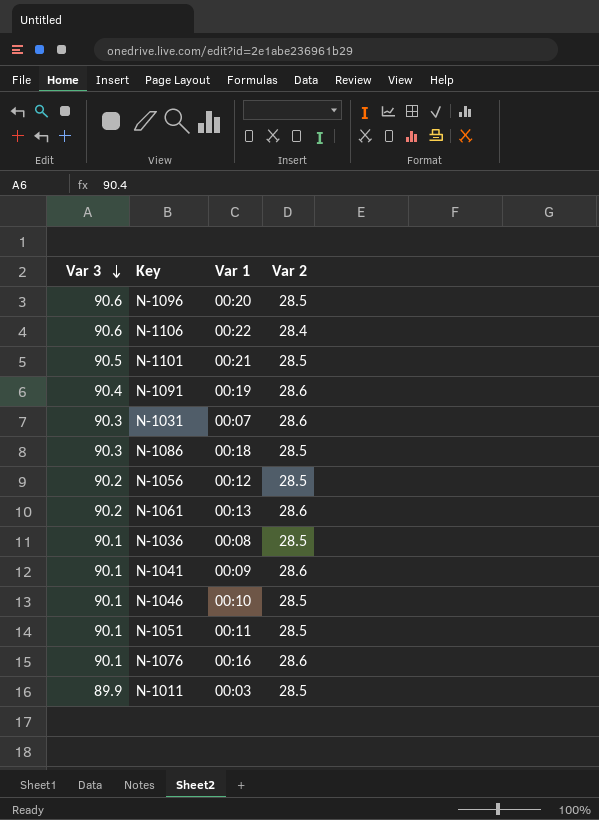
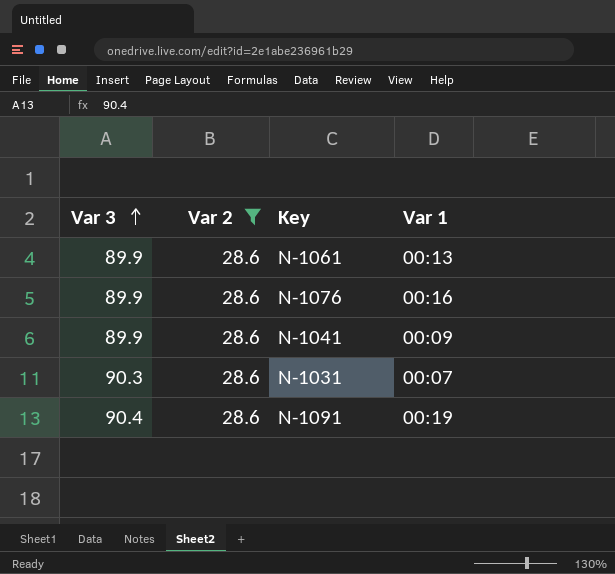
filter: none -> Var 2 = 28.6
row order: Var 3 descending -> Var 3 ascending
column Var 2 | position: 4 -> 2
N-1061 | Var 3: 90.2 -> 89.9
N-1076 | Var 3: 90.1 -> 89.9
N-1041 | Var 3: 90.1 -> 89.9

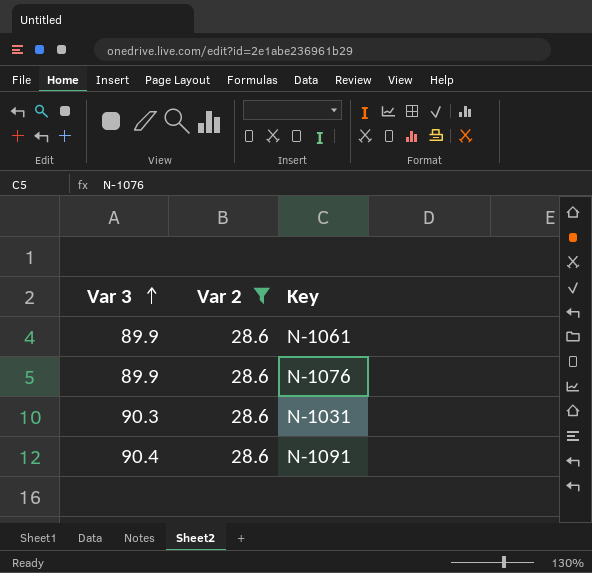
column Var 1 | position: 4 -> none
row N-1041: 89.9 | 28.6 | 00:09 -> none

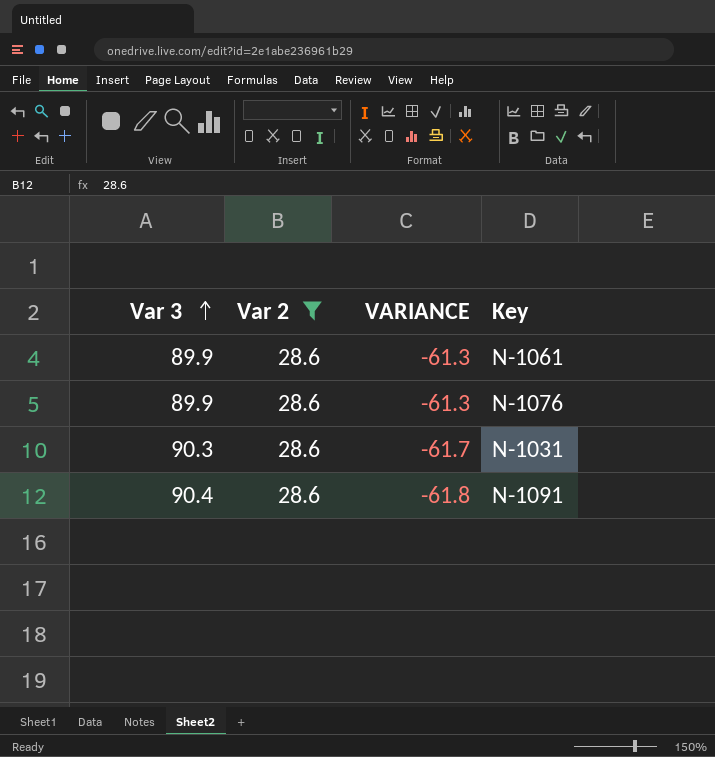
column VARIANCE | formula: none -> [Var 2] - [Var 3]

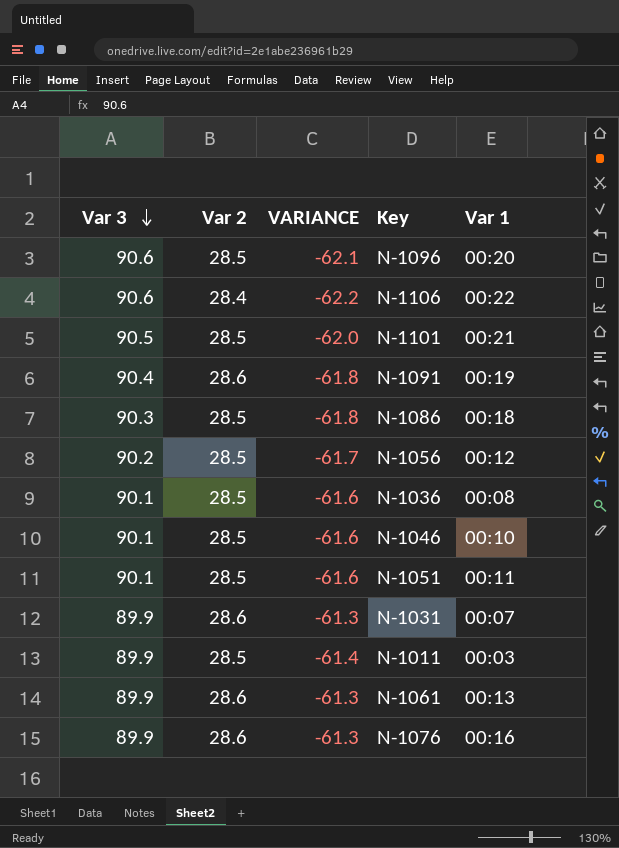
filter: Var 2 = 28.6 -> none
row order: Var 3 ascending -> Var 3 descending
column Var 1 | position: none -> 5
N-1031 | Var 3: 90.3 -> 89.9
N-1031 | VARIANCE: -61.7 -> -61.3

